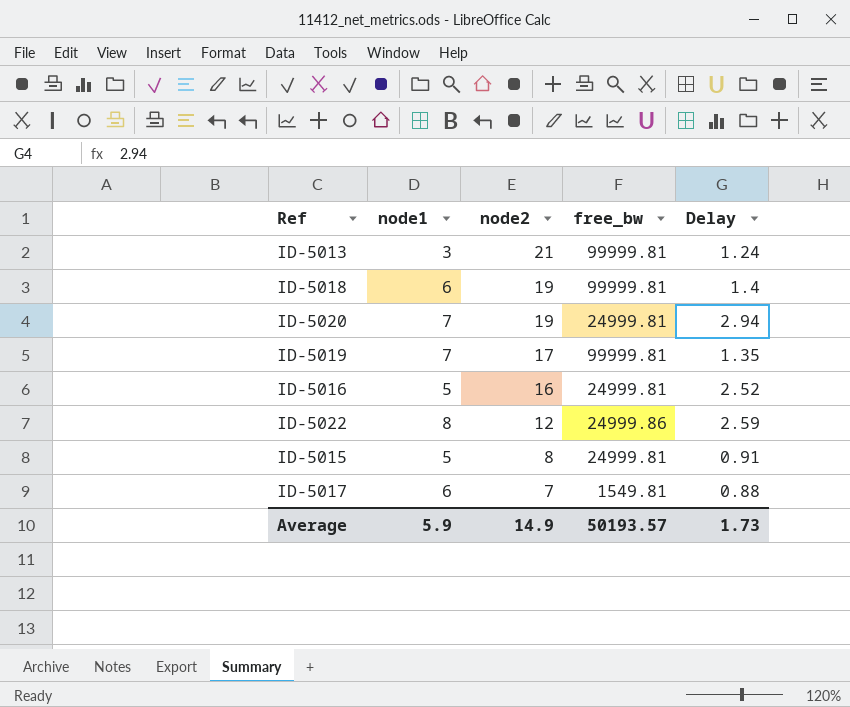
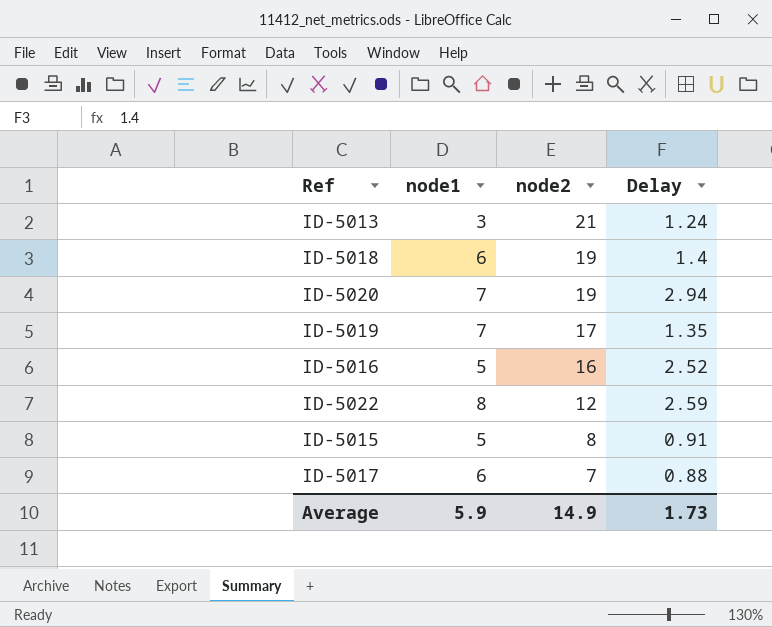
column free_bw | position: 4 -> none

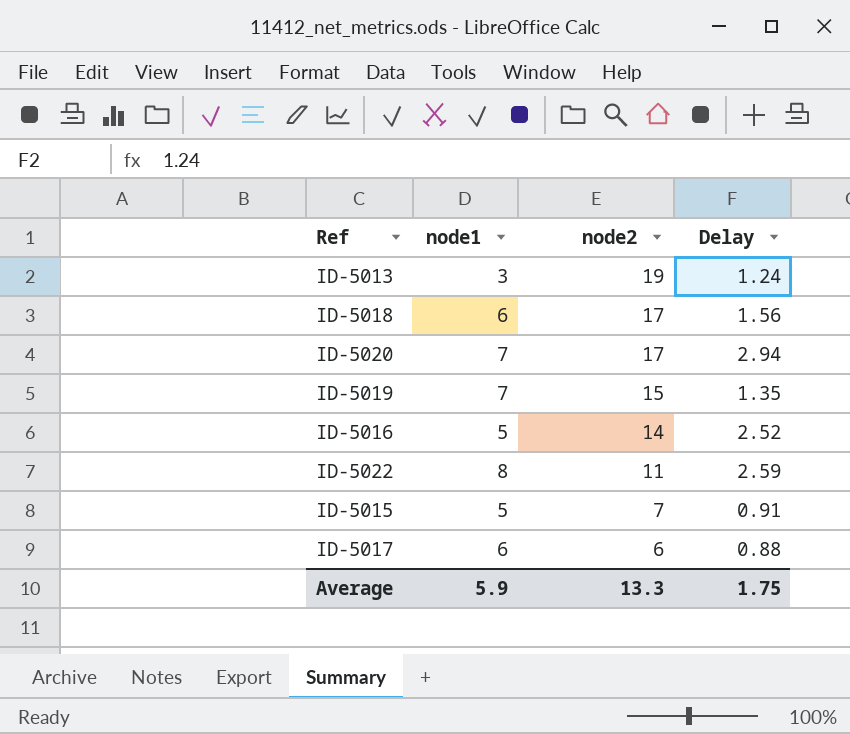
ID-5013 | node2: 21 -> 19
ID-5018 | node2: 19 -> 17
ID-5018 | Delay: 1.4 -> 1.56
ID-5020 | node2: 19 -> 17
ID-5019 | node2: 17 -> 15
ID-5016 | node2: 16 -> 14
ID-5022 | node2: 12 -> 11
ID-5015 | node2: 8 -> 7
ID-5017 | node2: 7 -> 6
Average | node2: 14.9 -> 13.3
Average | Delay: 1.73 -> 1.75

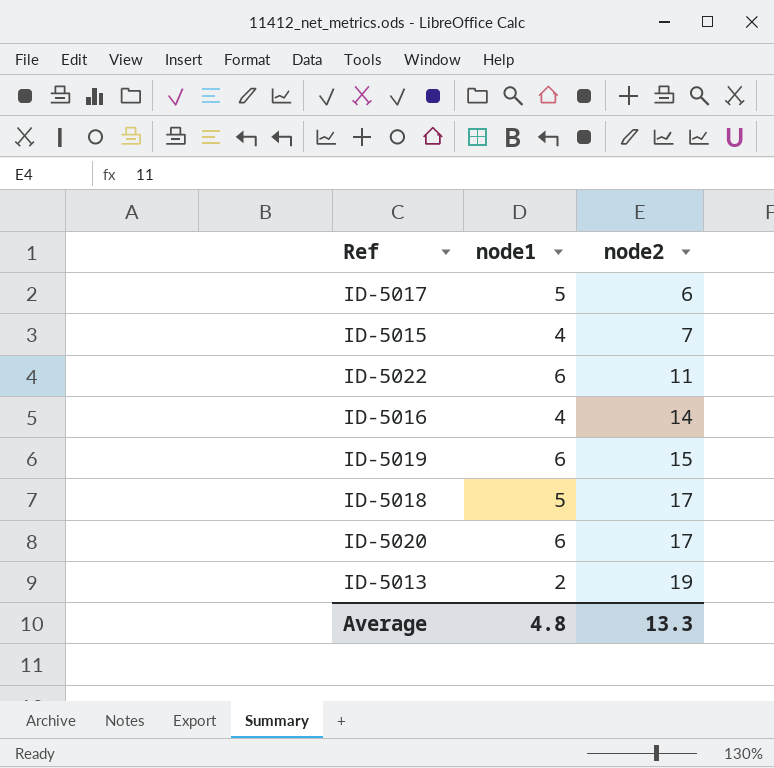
row order: node2 descending -> node2 ascending
column Delay | position: 4 -> none
ID-5017 | node1: 6 -> 5
ID-5015 | node1: 5 -> 4
ID-5022 | node1: 8 -> 6
ID-5016 | node1: 5 -> 4
ID-5019 | node1: 7 -> 6
ID-5018 | node1: 6 -> 5
ID-5020 | node1: 7 -> 6
ID-5013 | node1: 3 -> 2
Average | node1: 5.9 -> 4.8

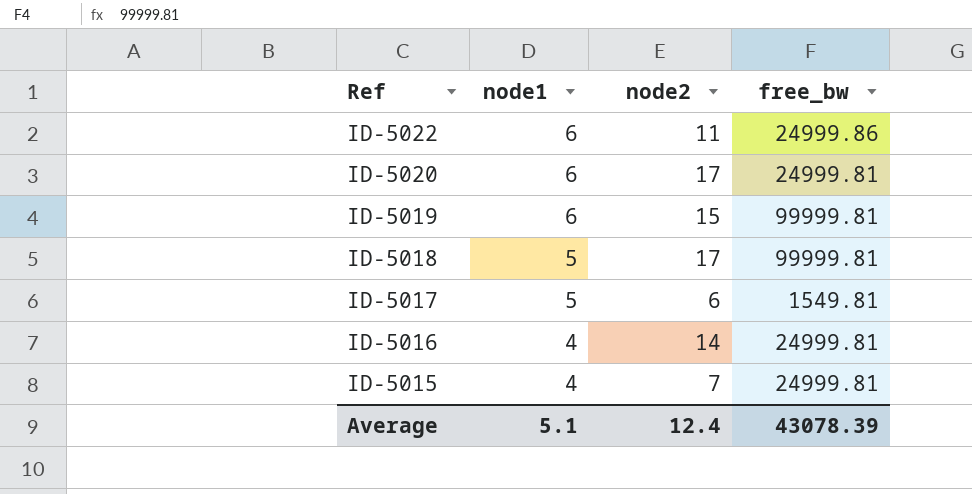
row order: node2 ascending -> Ref descending
column free_bw | position: none -> 4
row ID-5013: 2 | 19 -> none
Average | node1: 4.8 -> 5.1
Average | node2: 13.3 -> 12.4

